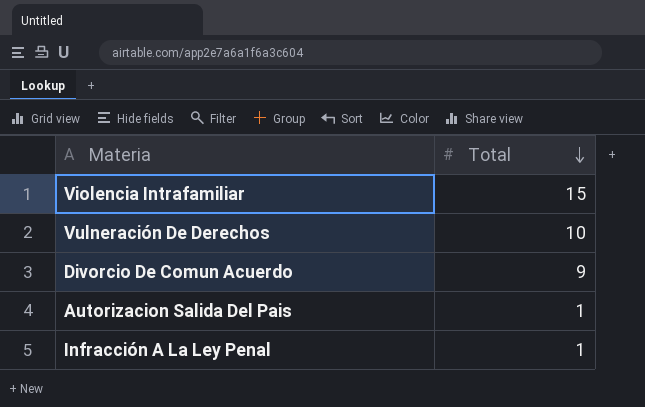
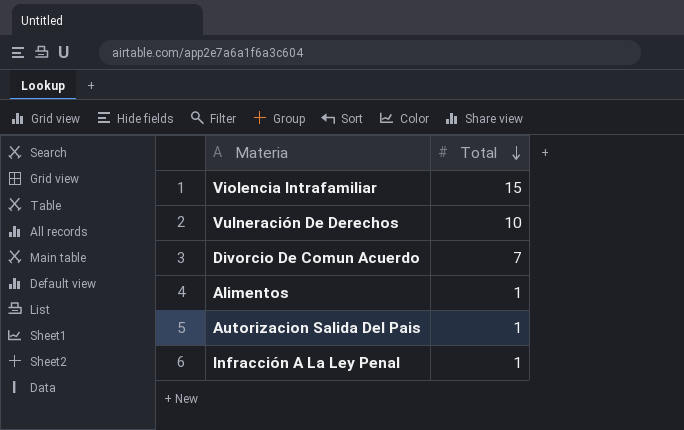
Divorcio De Comun Acuerdo | Total: 9 -> 7
row Alimentos: none -> 1

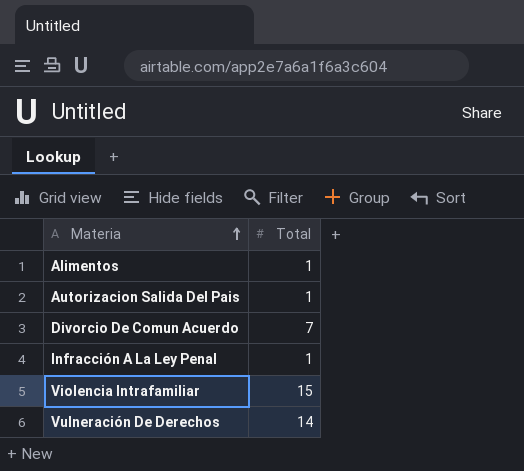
row order: Total descending -> Materia ascending
Vulneración De Derechos | Total: 10 -> 14

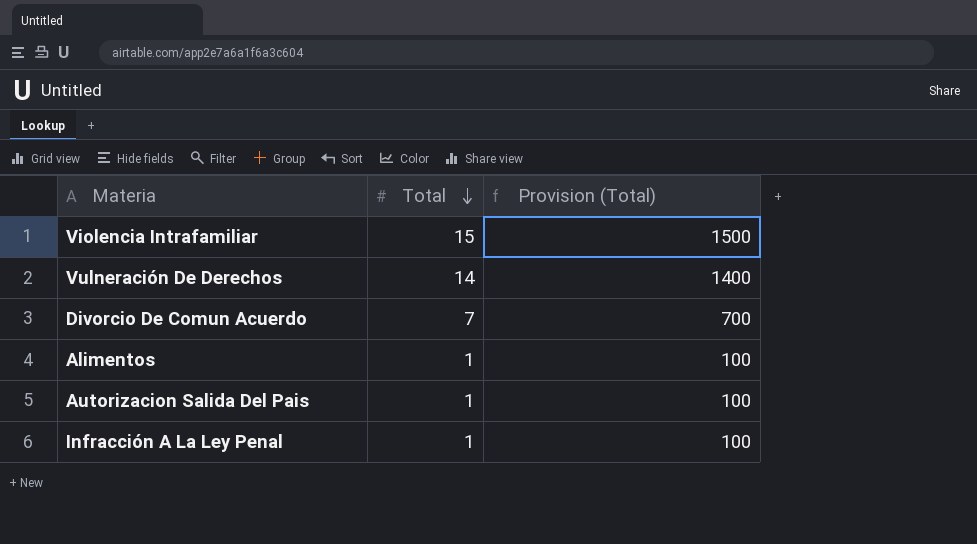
row order: Materia ascending -> Total descending
column Provision (Total) | formula: none -> [Total] * 100

